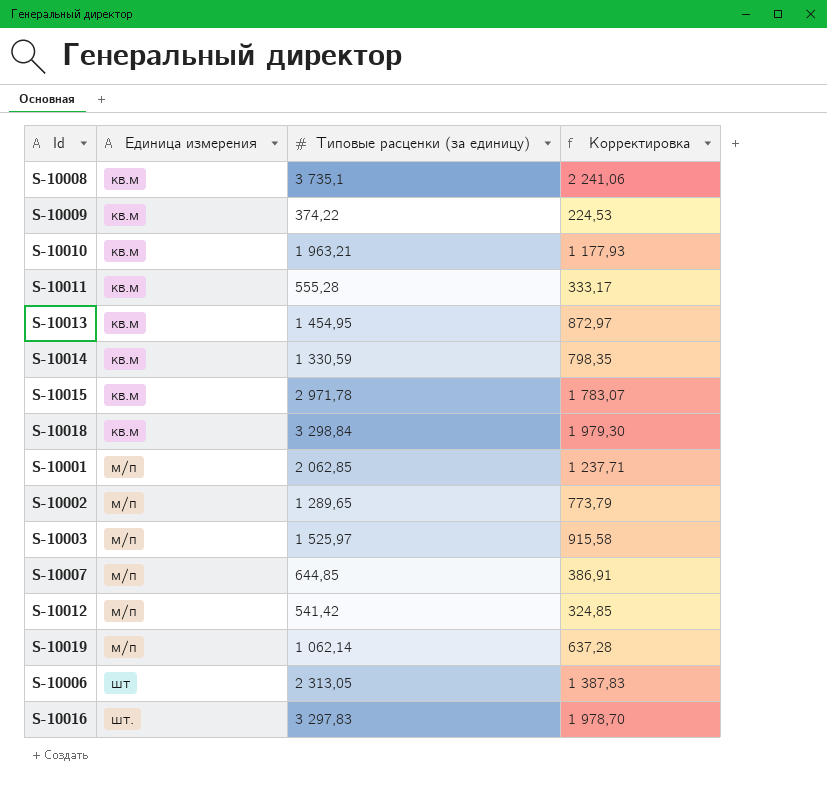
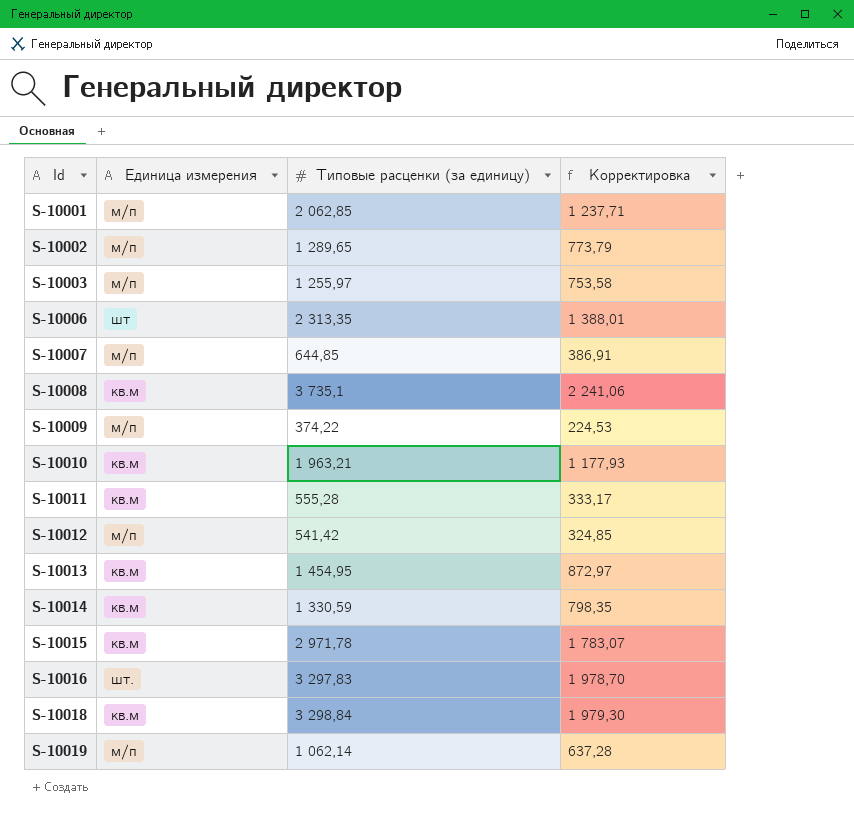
row order: Единица измерения ascending -> Id ascending
S-10003 | Типовые расценки (за единицу): 1 525,97 -> 1 255,97
S-10003 | Корректировка: 915,58 -> 753,58
S-10006 | Типовые расценки (за единицу): 2 313,05 -> 2 313,35
S-10006 | Корректировка: 1 387,83 -> 1 388,01
S-10009 | Единица измерения: кв.м -> м/п

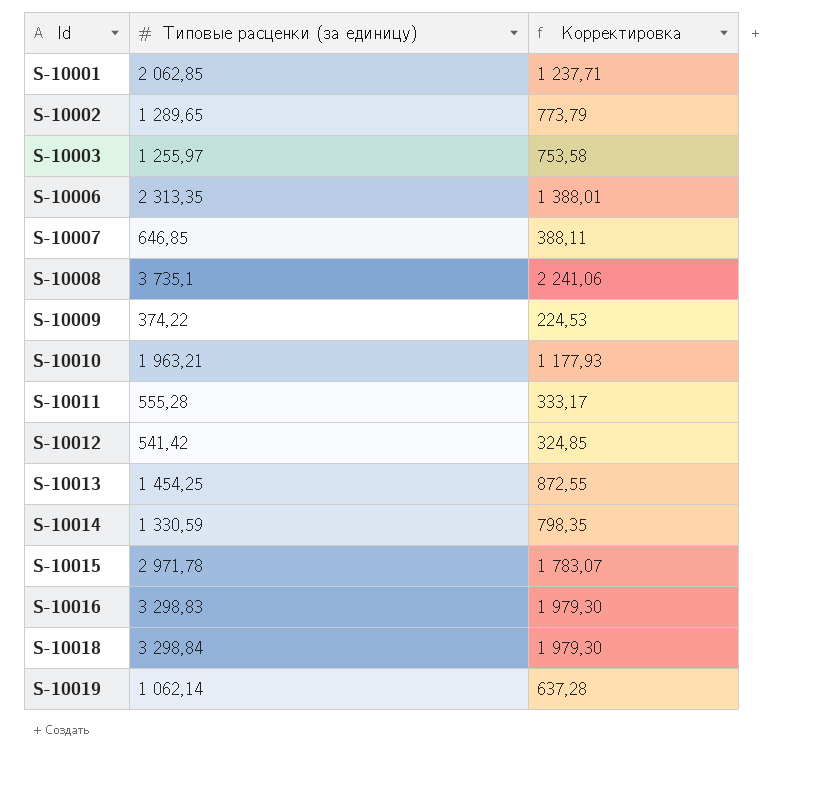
column Единица измерения | position: 2 -> none
S-10007 | Типовые расценки (за единицу): 644,85 -> 646,85
S-10007 | Корректировка: 386,91 -> 388,11
S-10013 | Типовые расценки (за единицу): 1 454,95 -> 1 454,25
S-10013 | Корректировка: 872,97 -> 872,55
S-10016 | Типовые расценки (за единицу): 3 297,83 -> 3 298,83
S-10016 | Корректировка: 1 978,70 -> 1 979,30

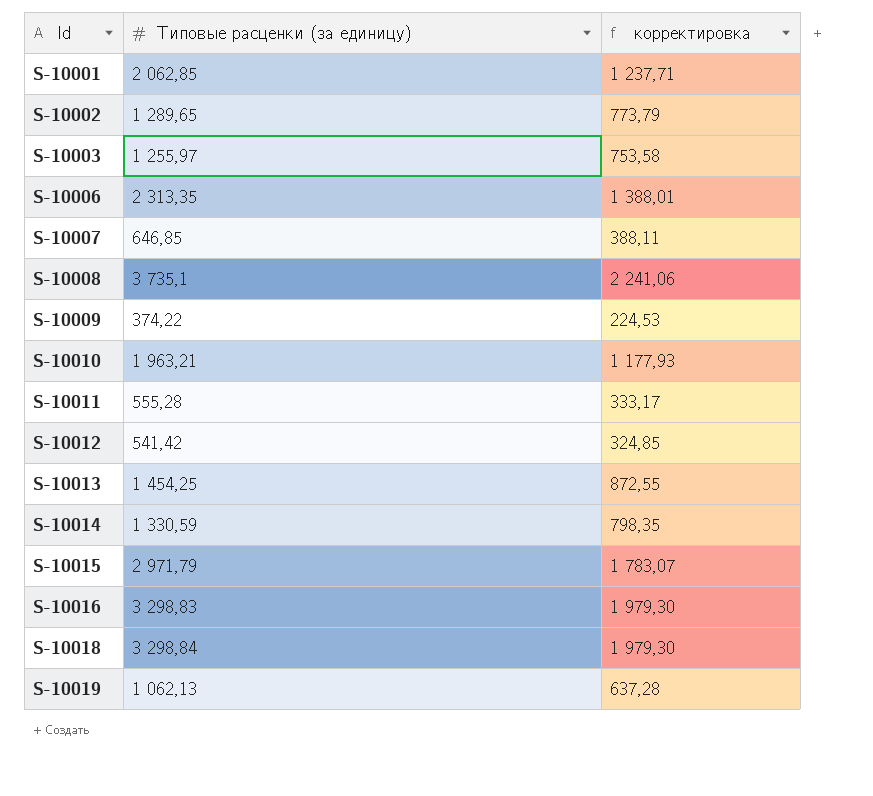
column name: Корректировка -> корректировка
S-10015 | Типовые расценки (за единицу): 2 971,78 -> 2 971,79
S-10019 | Типовые расценки (за единицу): 1 062,14 -> 1 062,13

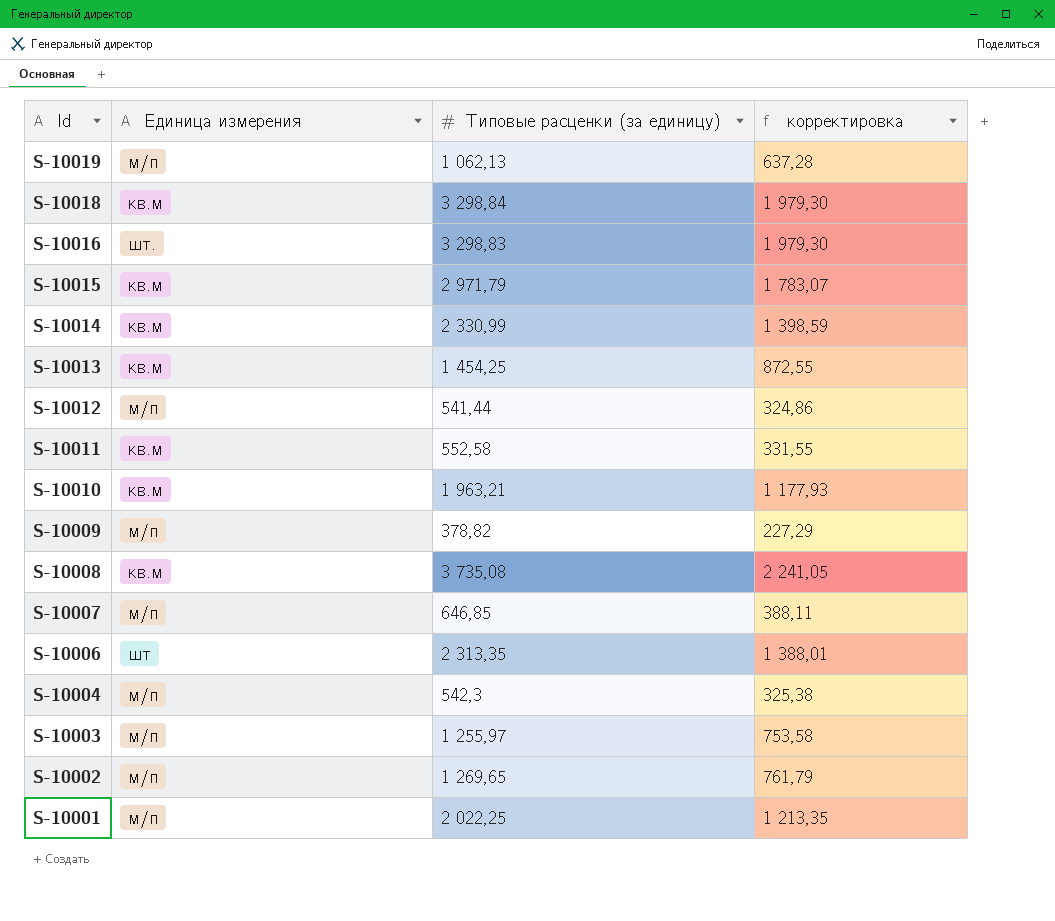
row order: Id ascending -> Id descending
column Единица измерения | position: none -> 2
S-10014 | Типовые расценки (за единицу): 1 330,59 -> 2 330,99
S-10014 | корректировка: 798,35 -> 1 398,59
S-10012 | Типовые расценки (за единицу): 541,42 -> 541,44
S-10012 | корректировка: 324,85 -> 324,86
S-10011 | Типовые расценки (за единицу): 555,28 -> 552,58
S-10011 | корректировка: 333,17 -> 331,55
S-10009 | Типовые расценки (за единицу): 374,22 -> 378,82
S-10009 | корректировка: 224,53 -> 227,29
S-10008 | Типовые расценки (за единицу): 3 735,1 -> 3 735,08
S-10008 | корректировка: 2 241,06 -> 2 241,05
row S-10004: none -> м/п | 542,3 | 325,38
S-10002 | Типовые расценки (за единицу): 1 289,65 -> 1 269,65
S-10002 | корректировка: 773,79 -> 761,79
S-10001 | Типовые расценки (за единицу): 2 062,85 -> 2 022,25
S-10001 | корректировка: 1 237,71 -> 1 213,35

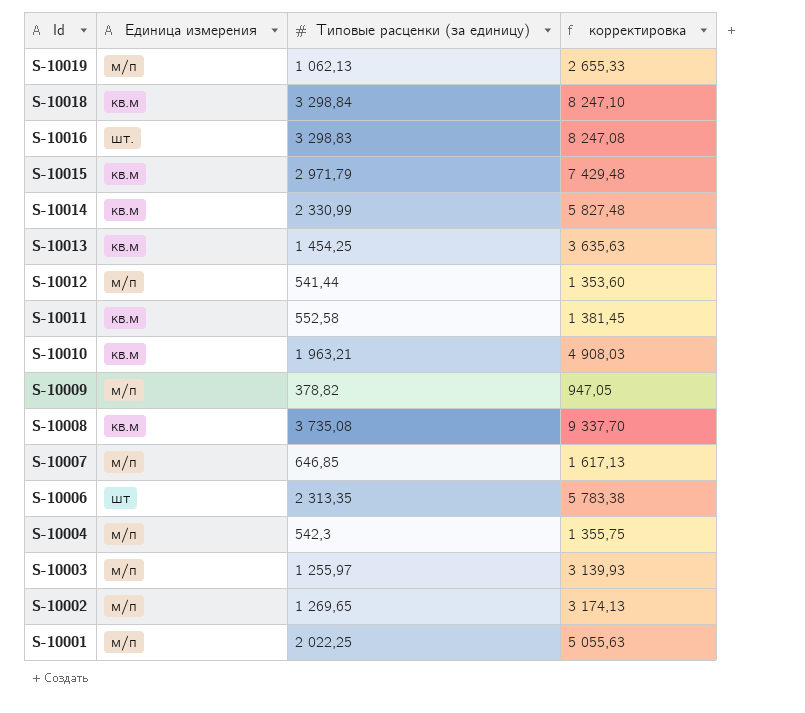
column корректировка | formula: [Типовые расценки (за единицу)] * 0,6 -> [Типовые расценки (за единицу)] * 2,5

